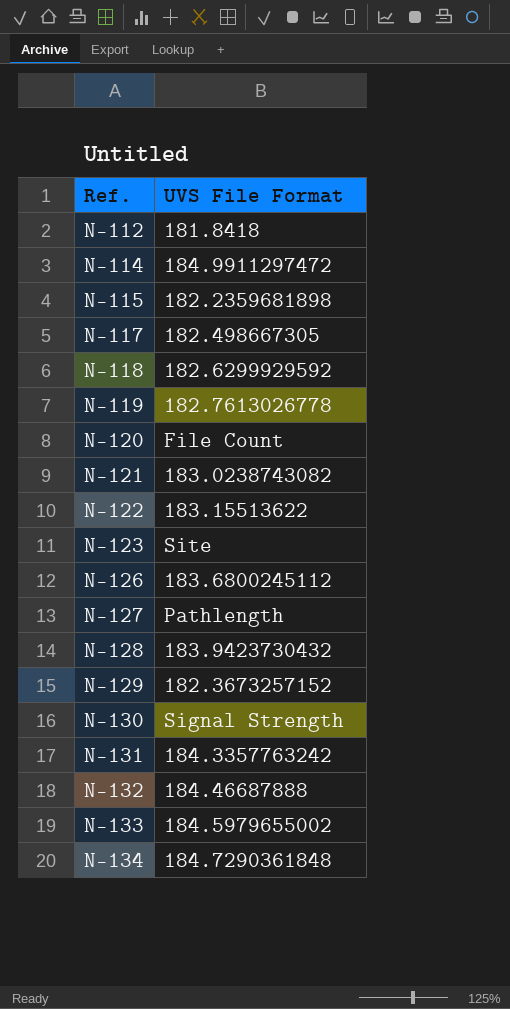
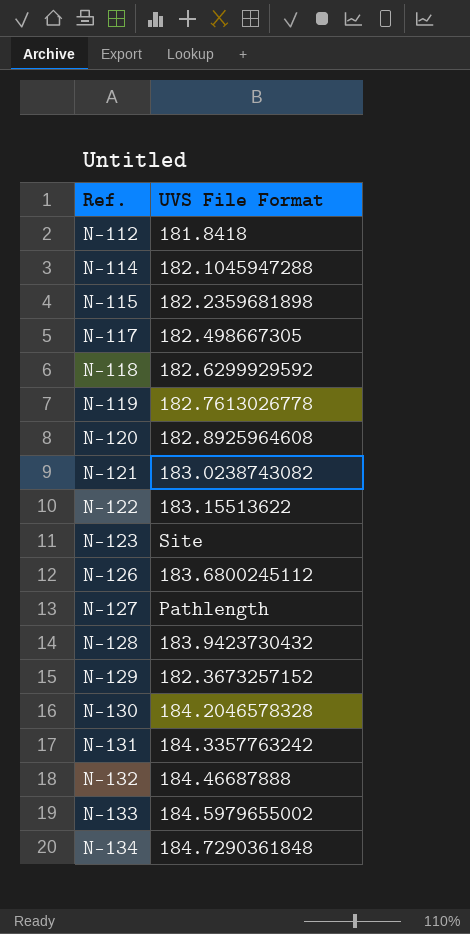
N-114 | UVS File Format: 184.9911297472 -> 182.1045947288
N-120 | UVS File Format: File Count -> 182.8925964608
N-130 | UVS File Format: Signal Strength -> 184.2046578328

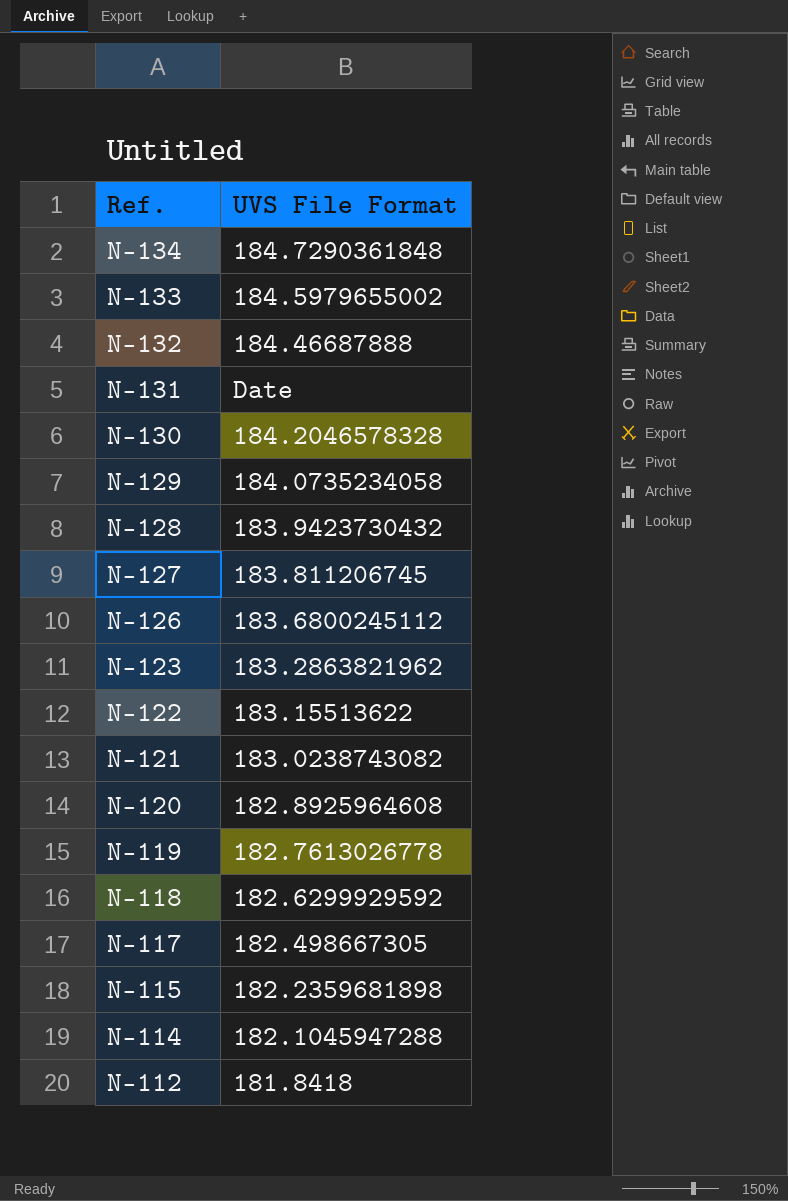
row order: Ref. ascending -> Ref. descending
N-131 | UVS File Format: 184.3357763242 -> Date
N-129 | UVS File Format: 182.3673257152 -> 184.0735234058
N-127 | UVS File Format: Pathlength -> 183.811206745
N-123 | UVS File Format: Site -> 183.2863821962

